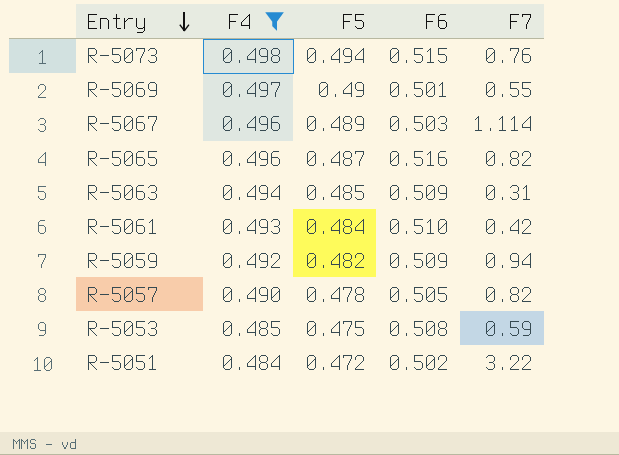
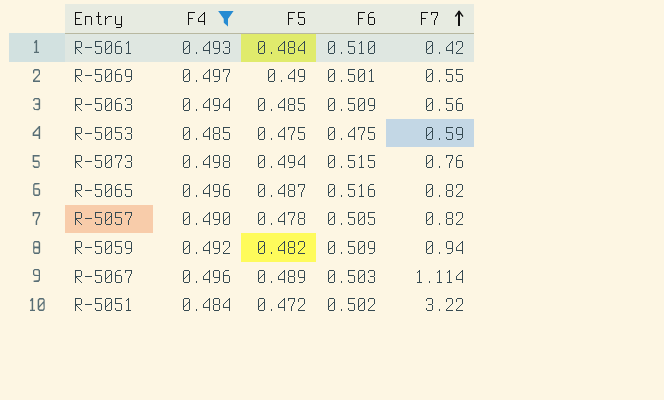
row order: Entry descending -> F7 ascending
R-5063 | F7: 0.31 -> 0.56
R-5053 | F6: 0.508 -> 0.475

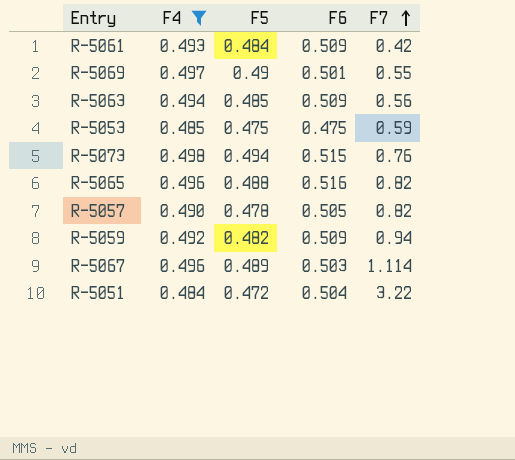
R-5061 | F6: 0.510 -> 0.509
R-5065 | F5: 0.487 -> 0.488
R-5051 | F6: 0.502 -> 0.504

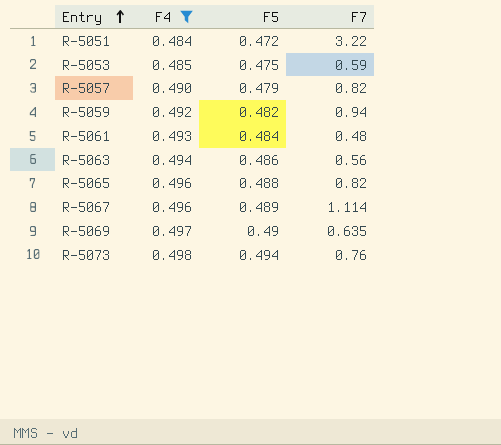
row order: F7 ascending -> Entry ascending
column F6 | position: 4 -> none
R-5057 | F5: 0.478 -> 0.479
R-5061 | F7: 0.42 -> 0.48
R-5063 | F5: 0.485 -> 0.486
R-5069 | F7: 0.55 -> 0.635

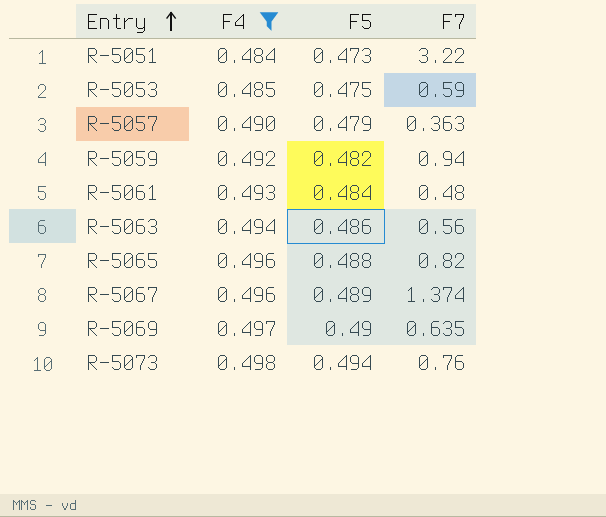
R-5051 | F5: 0.472 -> 0.473
R-5057 | F7: 0.82 -> 0.363
R-5067 | F7: 1.114 -> 1.374

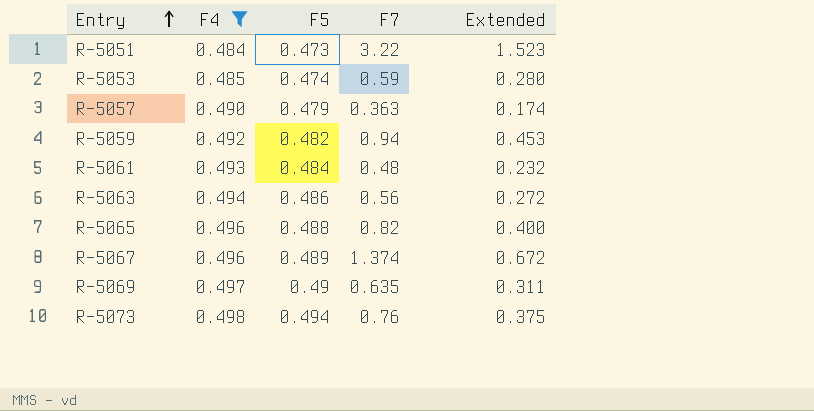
column Extended | formula: none -> [F5] * [F7]
R-5053 | F5: 0.475 -> 0.474

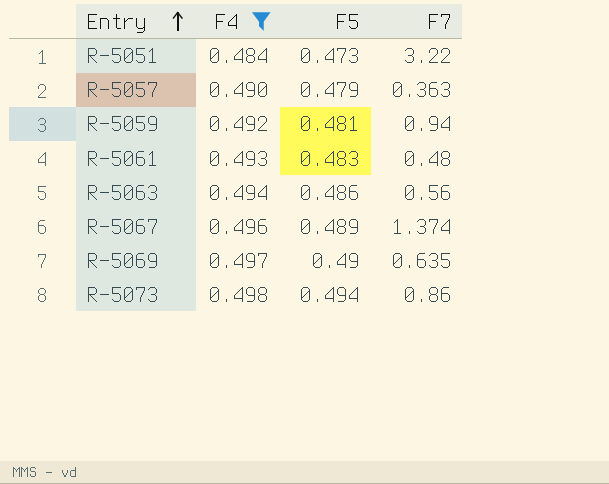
column Extended | formula: [F5] * [F7] -> none
row R-5053: 0.485 | 0.474 | 0.59 | 0.280 -> none
row R-5065: 0.496 | 0.488 | 0.82 | 0.400 -> none
R-5059 | F5: 0.482 -> 0.481
R-5061 | F5: 0.484 -> 0.483
R-5073 | F7: 0.76 -> 0.86

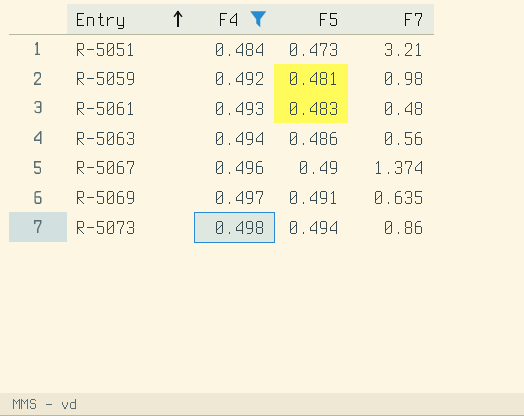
row R-5057: 0.490 | 0.479 | 0.363 -> none
R-5051 | F7: 3.22 -> 3.21
R-5059 | F7: 0.94 -> 0.98
R-5067 | F5: 0.489 -> 0.49
R-5069 | F5: 0.49 -> 0.491

